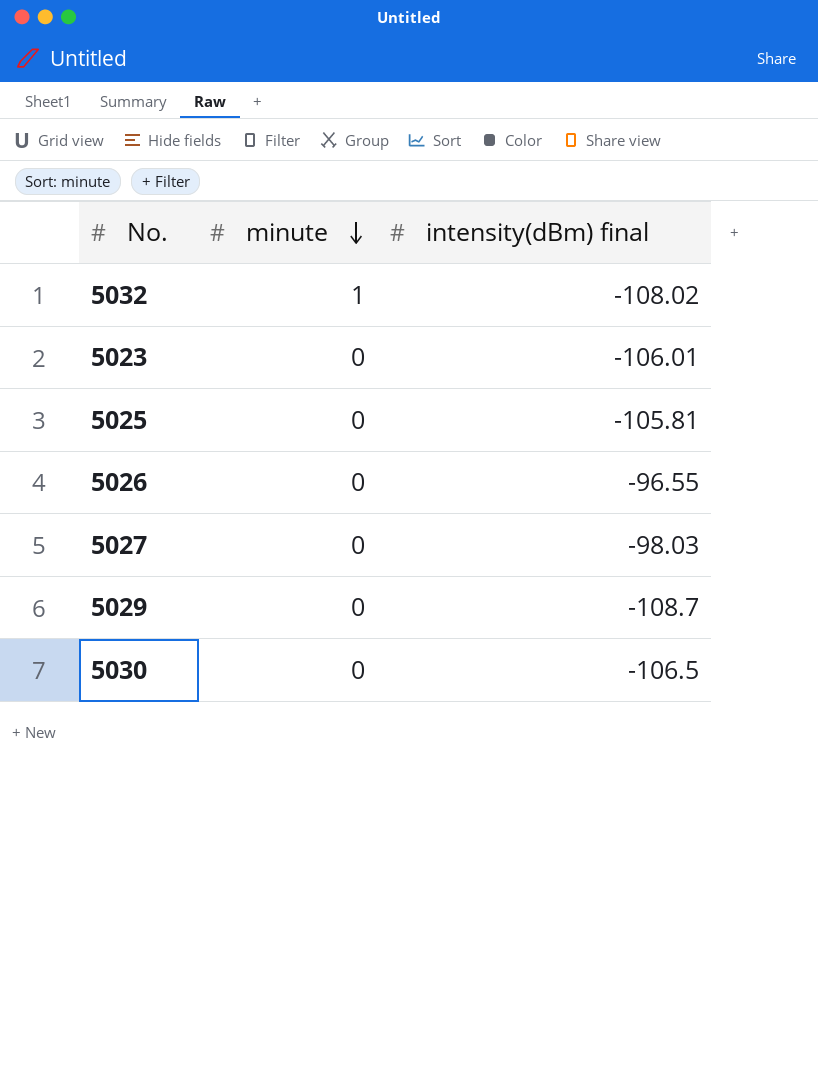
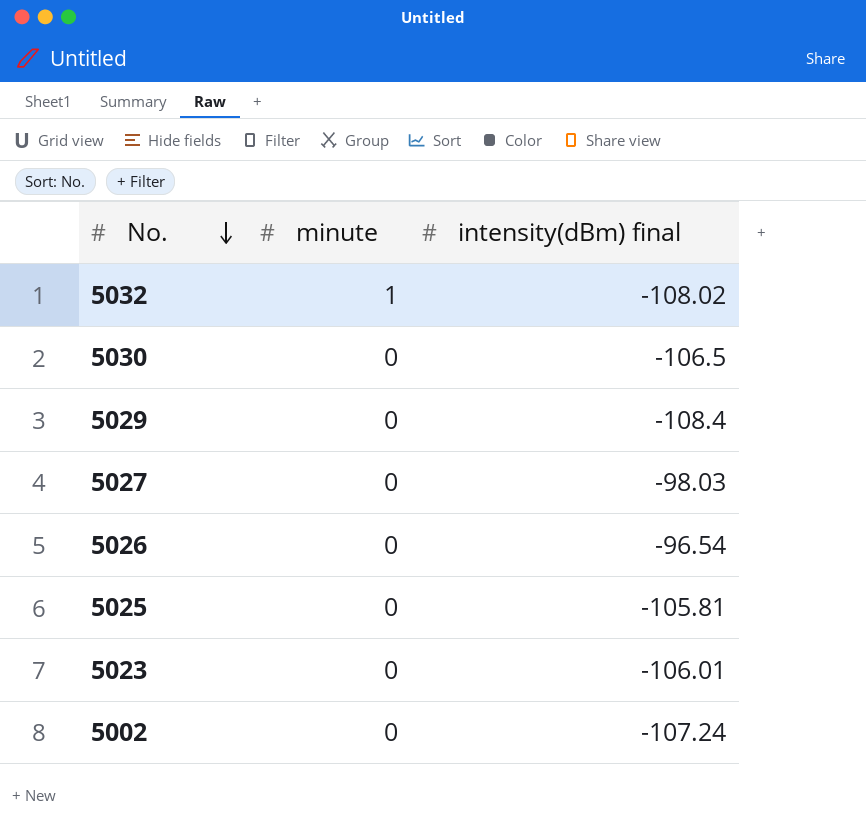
row order: minute descending -> No. descending
5029 | intensity(dBm) final: -108.7 -> -108.4
5026 | intensity(dBm) final: -96.55 -> -96.54
row 5002: none -> 0 | -107.24

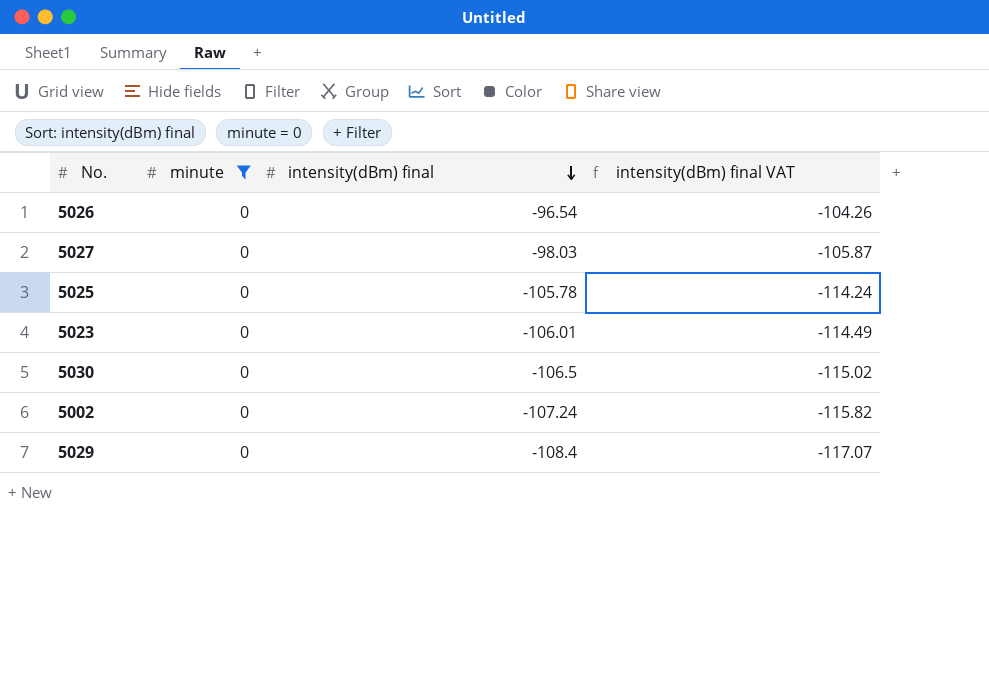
filter: none -> minute = 0
row order: No. descending -> intensity(dBm) final descending
column intensity(dBm) final VAT | formula: none -> [intensity(dBm) final] * 1.08
5025 | intensity(dBm) final: -105.81 -> -105.78

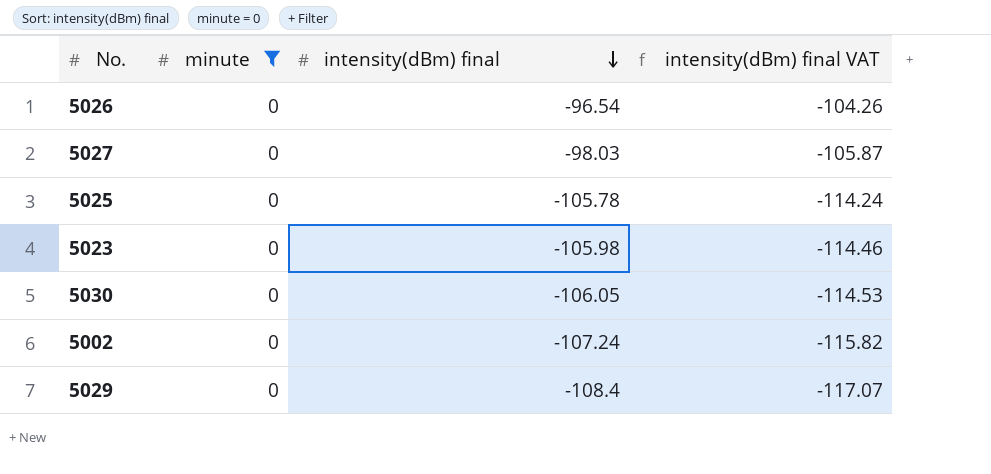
5023 | intensity(dBm) final: -106.01 -> -105.98
5023 | intensity(dBm) final VAT: -114.49 -> -114.46
5030 | intensity(dBm) final: -106.5 -> -106.05
5030 | intensity(dBm) final VAT: -115.02 -> -114.53

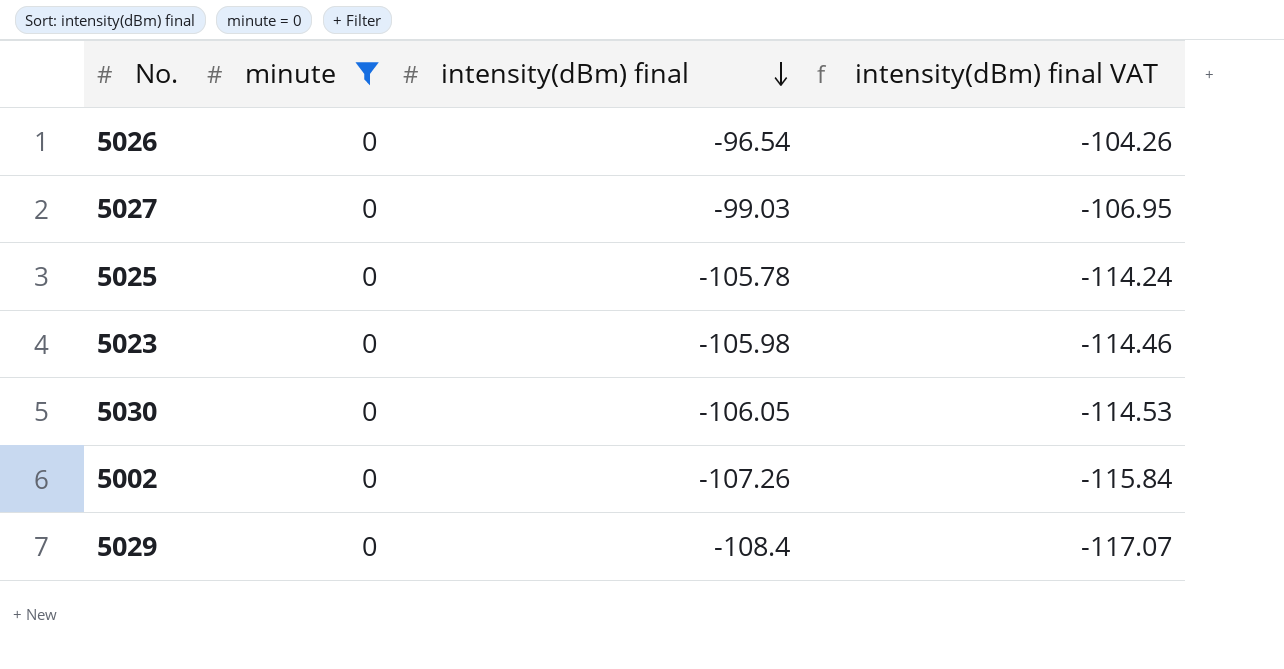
5027 | intensity(dBm) final: -98.03 -> -99.03
5027 | intensity(dBm) final VAT: -105.87 -> -106.95
5002 | intensity(dBm) final: -107.24 -> -107.26
5002 | intensity(dBm) final VAT: -115.82 -> -115.84

